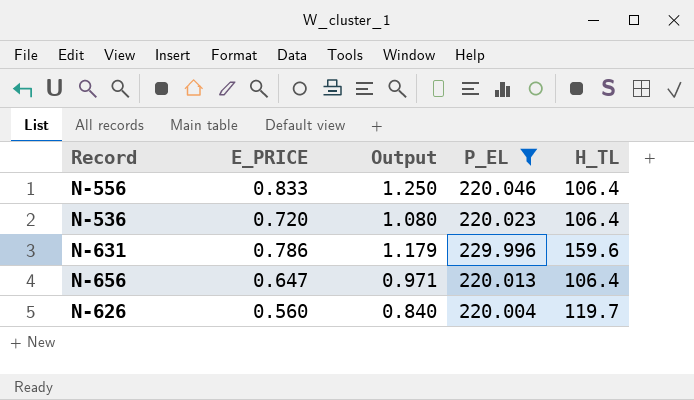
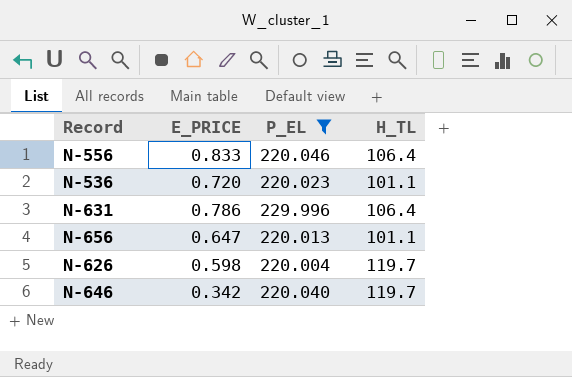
column Output | formula: [E_PRICE] * 1.5 -> none
N-536 | H_TL: 106.4 -> 101.1
N-631 | H_TL: 159.6 -> 106.4
N-656 | H_TL: 106.4 -> 101.1
N-626 | E_PRICE: 0.560 -> 0.598
row N-646: none -> 0.342 | 220.040 | 119.7

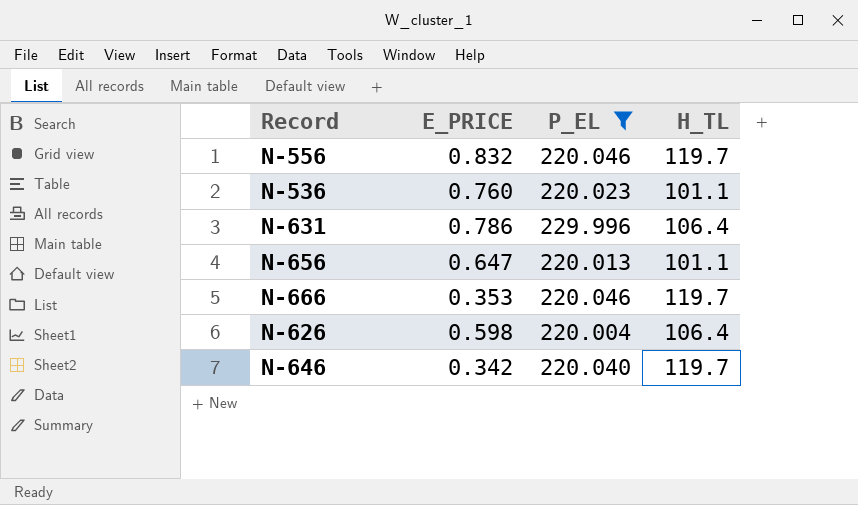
N-556 | E_PRICE: 0.833 -> 0.832
N-556 | H_TL: 106.4 -> 119.7
N-536 | E_PRICE: 0.720 -> 0.760
row N-666: none -> 0.353 | 220.046 | 119.7
N-626 | H_TL: 119.7 -> 106.4

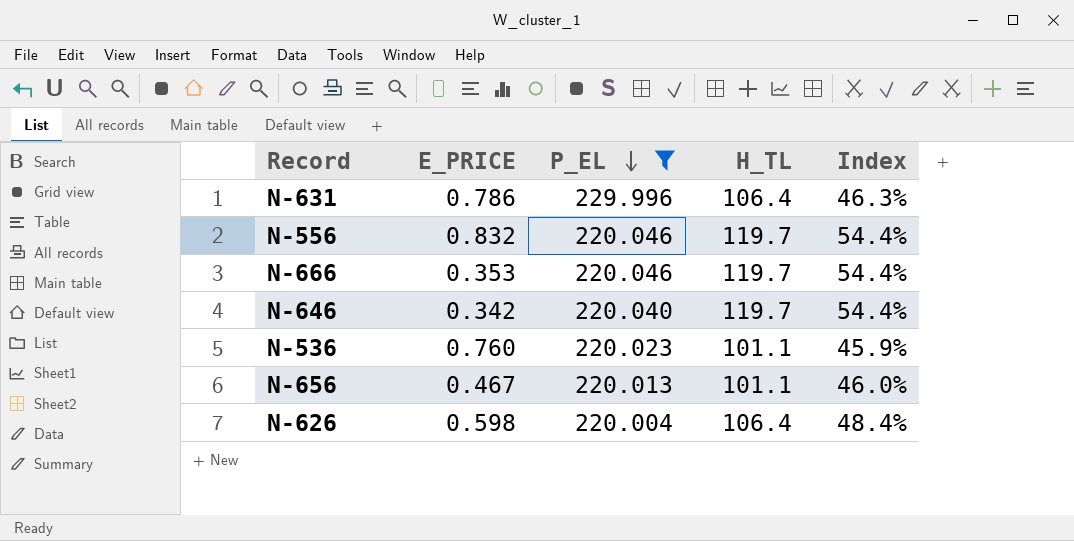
row order: none -> P_EL descending
column Index | formula: none -> [H_TL] / [P_EL]
N-656 | E_PRICE: 0.647 -> 0.467

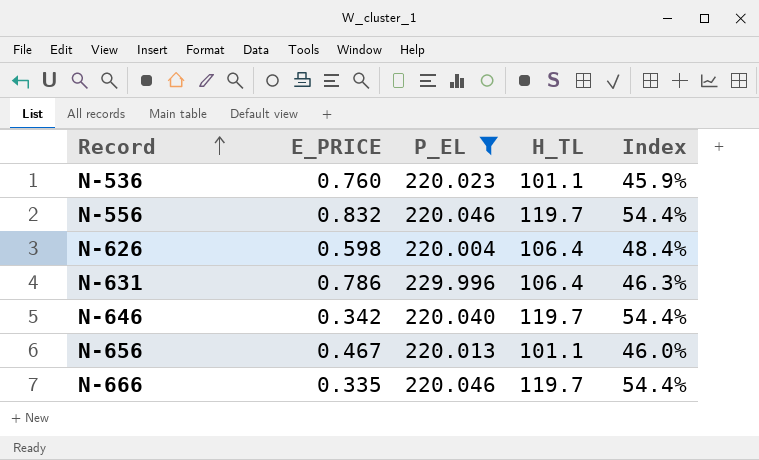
row order: P_EL descending -> Record ascending
N-666 | E_PRICE: 0.353 -> 0.335

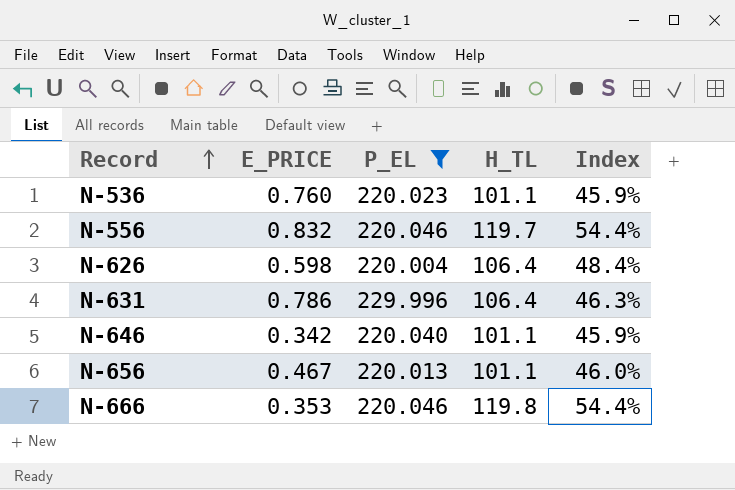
N-646 | H_TL: 119.7 -> 101.1
N-646 | Index: 54.4% -> 45.9%
N-666 | E_PRICE: 0.335 -> 0.353
N-666 | H_TL: 119.7 -> 119.8

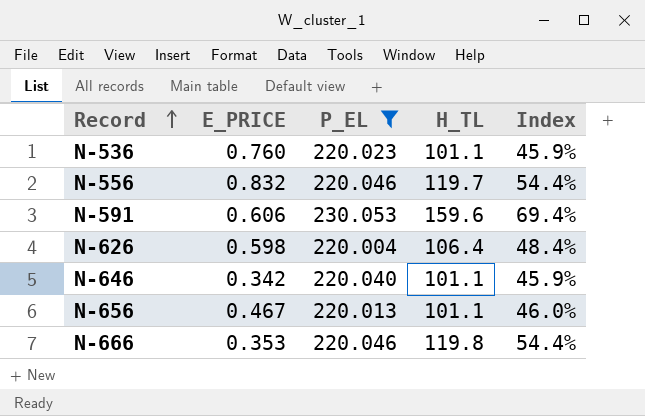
row N-631: 0.786 | 229.996 | 106.4 | 46.3% -> none
row N-591: none -> 0.606 | 230.053 | 159.6 | 69.4%

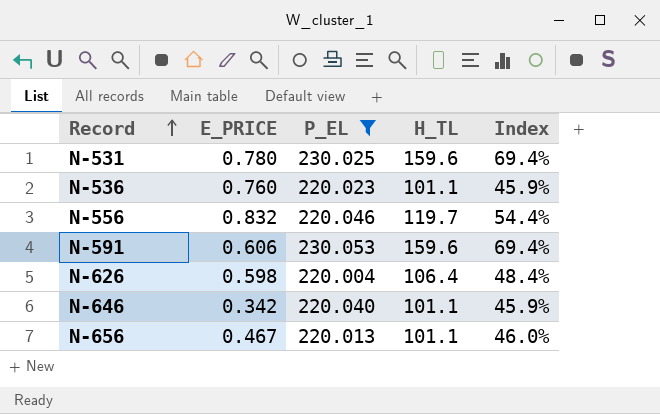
row N-666: 0.353 | 220.046 | 119.8 | 54.4% -> none
row N-531: none -> 0.780 | 230.025 | 159.6 | 69.4%

